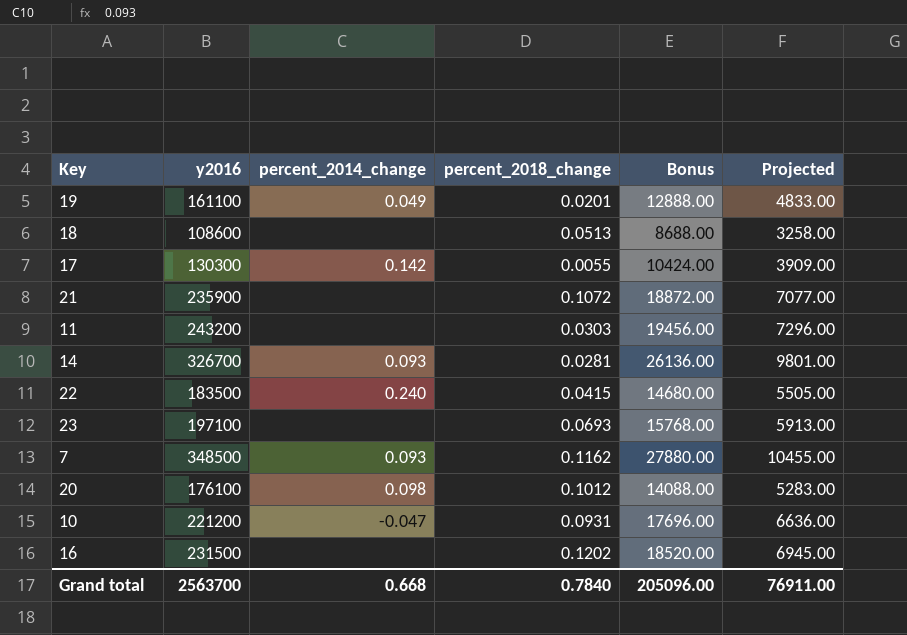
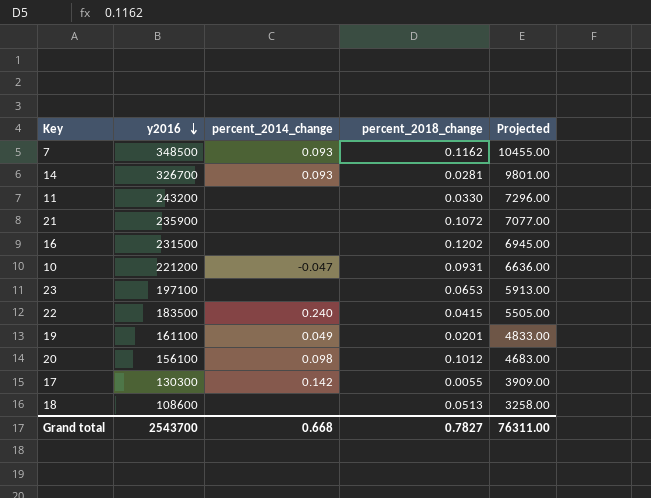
row order: none -> y2016 descending
column Bonus | formula: [y2016] * 0.08 -> none
11 | percent_2018_change: 0.0303 -> 0.0330
23 | percent_2018_change: 0.0693 -> 0.0653
20 | y2016: 176100 -> 156100
20 | Projected: 5283.00 -> 4683.00
Grand total | y2016: 2563700 -> 2543700
Grand total | percent_2018_change: 0.7840 -> 0.7827
Grand total | Projected: 76911.00 -> 76311.00

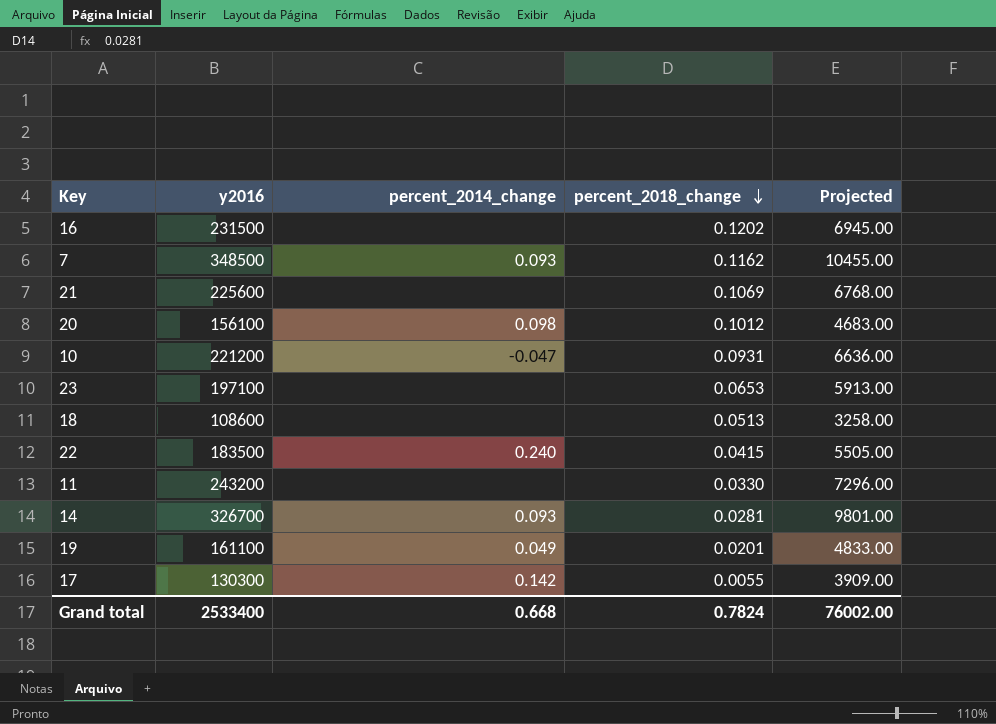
row order: y2016 descending -> percent_2018_change descending
21 | y2016: 235900 -> 225600
21 | percent_2018_change: 0.1072 -> 0.1069
21 | Projected: 7077.00 -> 6768.00
Grand total | y2016: 2543700 -> 2533400
Grand total | percent_2018_change: 0.7827 -> 0.7824
Grand total | Projected: 76311.00 -> 76002.00

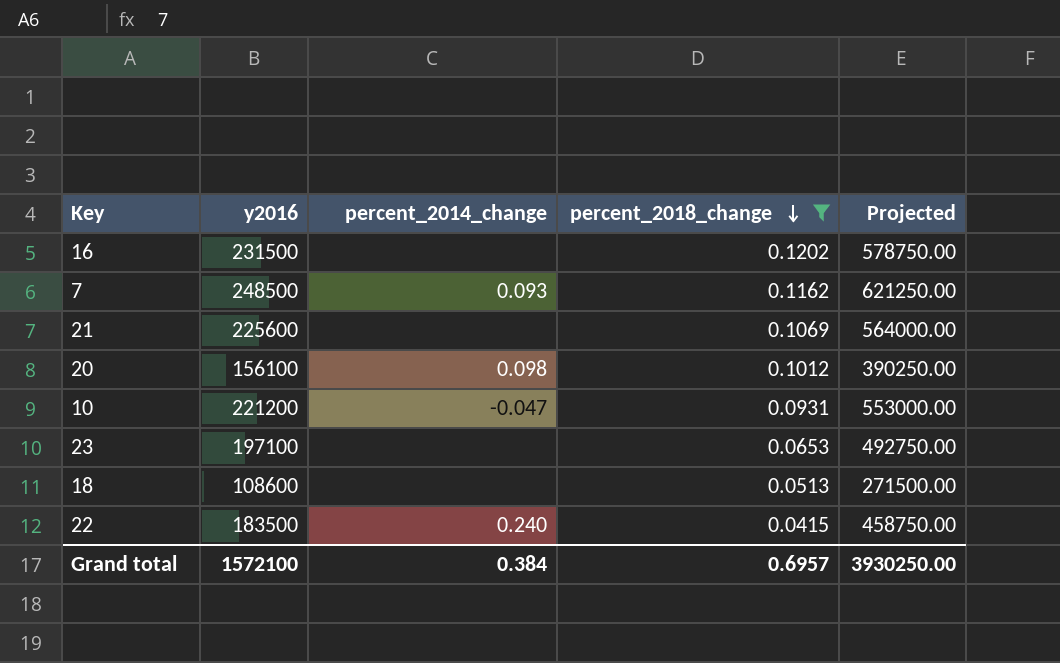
filter: none -> percent_2018_change >= 0.0415
column Projected | formula: [y2016] * 0.03 -> [y2016] * 2.5
7 | y2016: 348500 -> 248500
Grand total | y2016: 2533400 -> 1572100
Grand total | percent_2014_change: 0.668 -> 0.384
Grand total | percent_2018_change: 0.7824 -> 0.6957
Grand total | Projected: 76002.00 -> 3930250.00

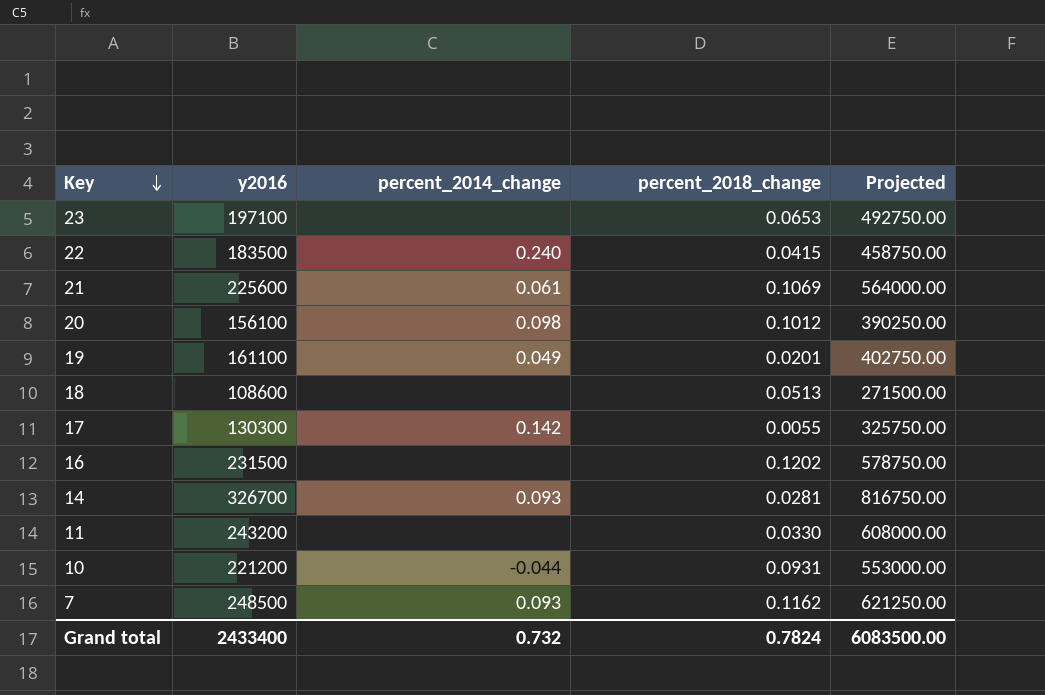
filter: percent_2018_change >= 0.0415 -> none
row order: percent_2018_change descending -> Key descending
21 | percent_2014_change: none -> 0.061
10 | percent_2014_change: -0.047 -> -0.044
Grand total | y2016: 1572100 -> 2433400
Grand total | percent_2014_change: 0.384 -> 0.732
Grand total | percent_2018_change: 0.6957 -> 0.7824
Grand total | Projected: 3930250.00 -> 6083500.00

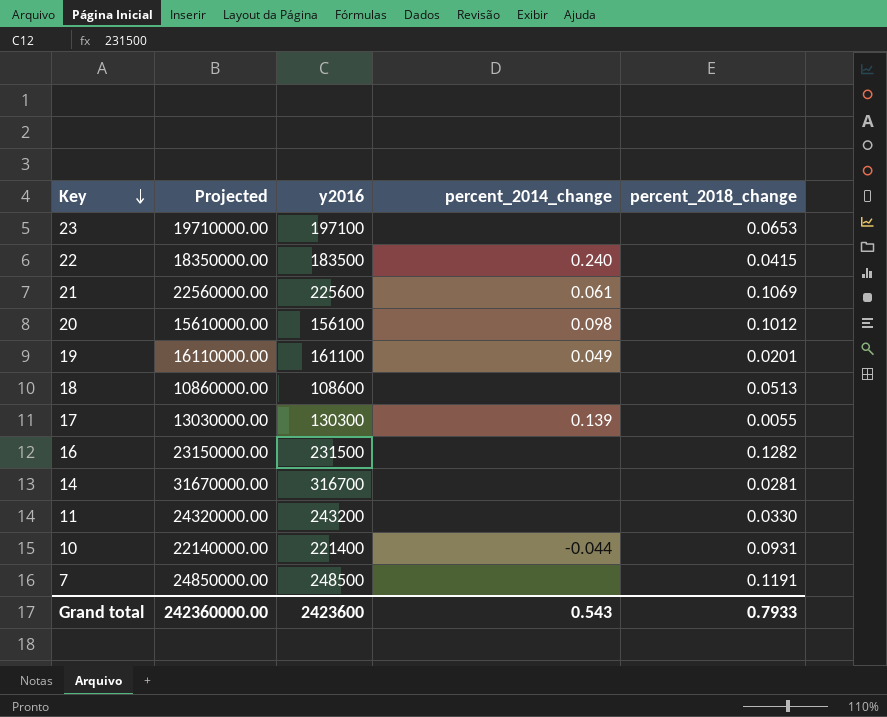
column Projected | formula: [y2016] * 2.5 -> [y2016] * 100
column Projected | position: 5 -> 2
17 | percent_2014_change: 0.142 -> 0.139
16 | percent_2018_change: 0.1202 -> 0.1282
14 | y2016: 326700 -> 316700
14 | percent_2014_change: 0.093 -> none
10 | y2016: 221200 -> 221400
7 | percent_2014_change: 0.093 -> none
7 | percent_2018_change: 0.1162 -> 0.1191
Grand total | Projected: 6083500.00 -> 242360000.00
Grand total | y2016: 2433400 -> 2423600
Grand total | percent_2014_change: 0.732 -> 0.543
Grand total | percent_2018_change: 0.7824 -> 0.7933

